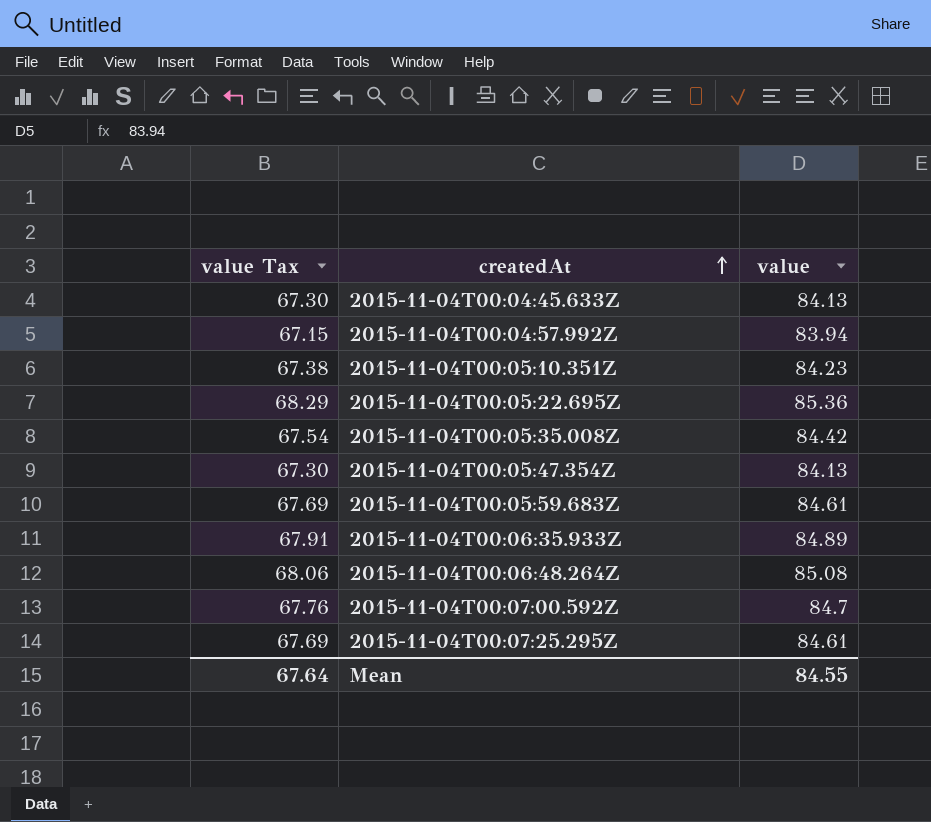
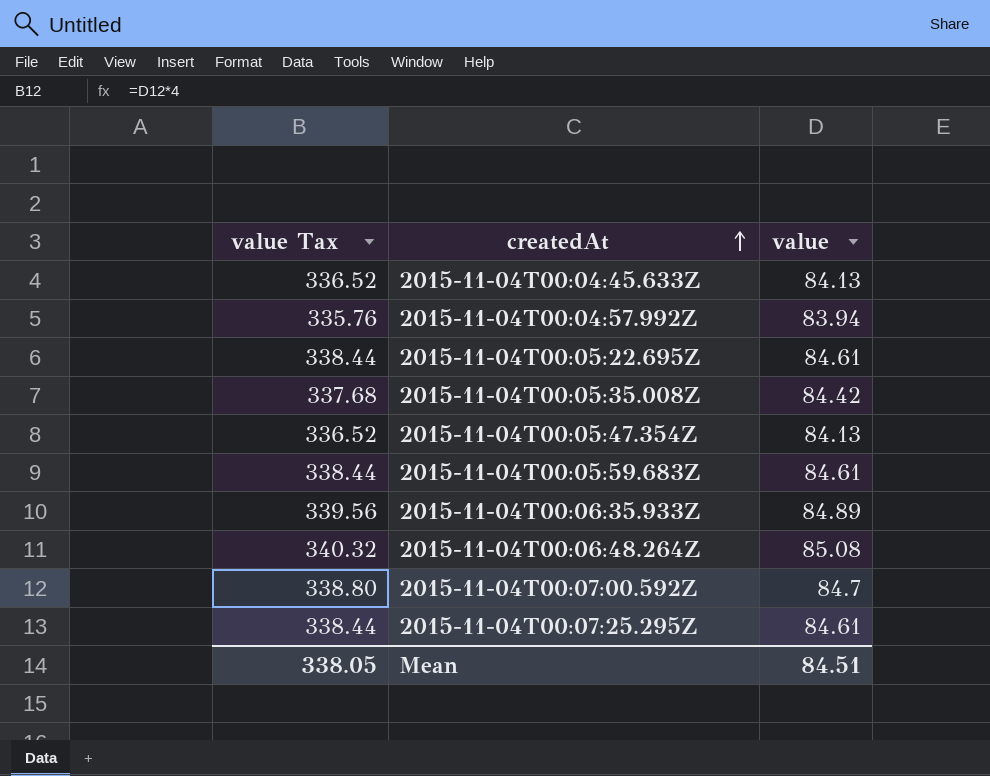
column value Tax | formula: [value] * 0.8 -> [value] * 4
row 2015-11-04T00:05:10.351Z: 67.38 | 84.23 -> none
2015-11-04T00:05:22.695Z | value: 85.36 -> 84.61
Mean | value Tax: 67.64 -> 338.05
Mean | value: 84.55 -> 84.51

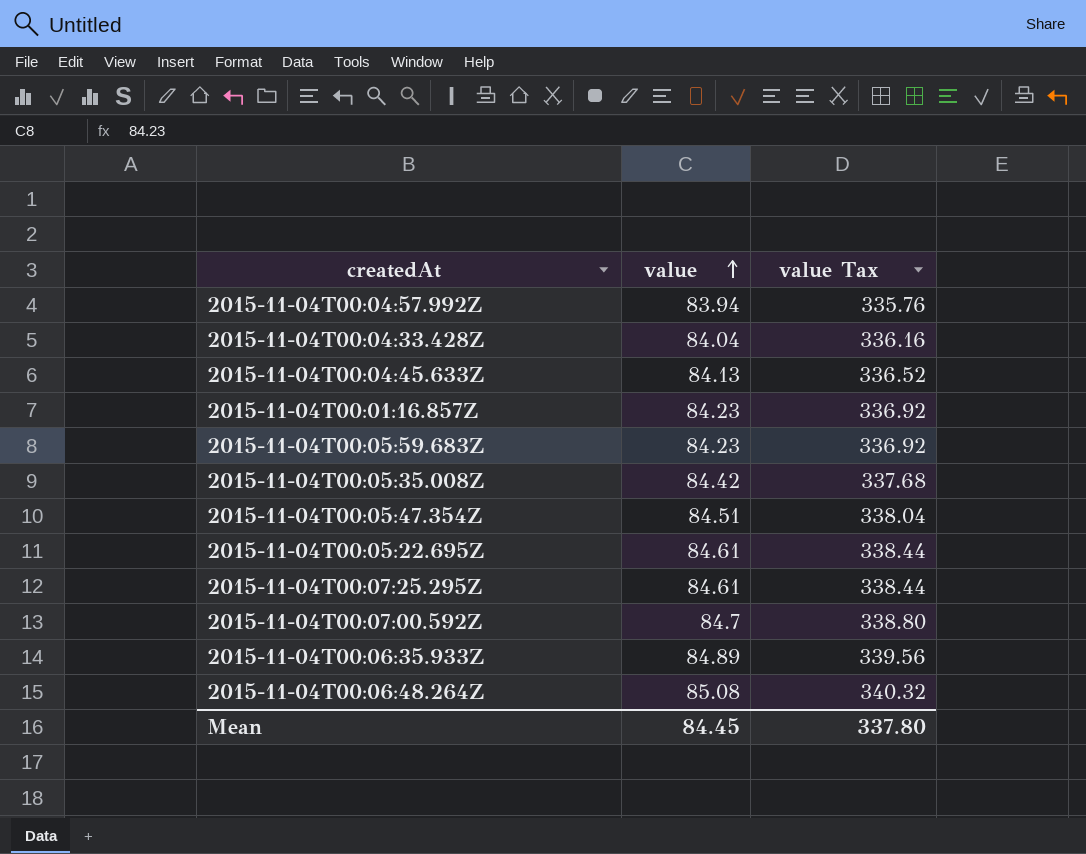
row order: createdAt ascending -> value ascending
column value Tax | position: 1 -> 3
row 2015-11-04T00:04:33.428Z: none -> 84.04 | 336.16
row 2015-11-04T00:01:16.857Z: none -> 84.23 | 336.92
2015-11-04T00:05:59.683Z | value: 84.61 -> 84.23
2015-11-04T00:05:59.683Z | value Tax: 338.44 -> 336.92
2015-11-04T00:05:47.354Z | value: 84.13 -> 84.51
2015-11-04T00:05:47.354Z | value Tax: 336.52 -> 338.04
Mean | value: 84.51 -> 84.45
Mean | value Tax: 338.05 -> 337.80

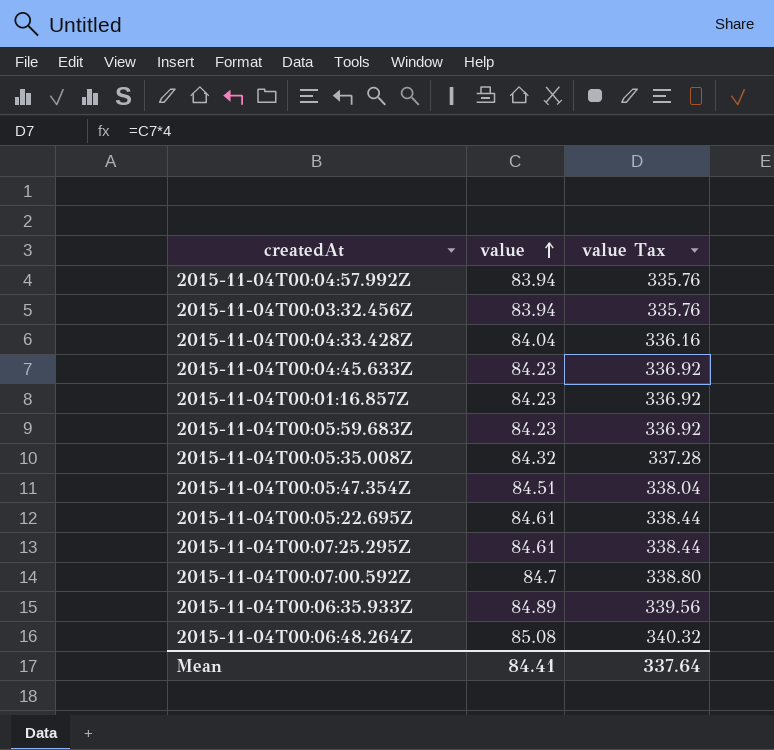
row 2015-11-04T00:03:32.456Z: none -> 83.94 | 335.76
2015-11-04T00:04:45.633Z | value: 84.13 -> 84.23
2015-11-04T00:04:45.633Z | value Tax: 336.52 -> 336.92
2015-11-04T00:05:35.008Z | value: 84.42 -> 84.32
2015-11-04T00:05:35.008Z | value Tax: 337.68 -> 337.28
Mean | value: 84.45 -> 84.41
Mean | value Tax: 337.80 -> 337.64

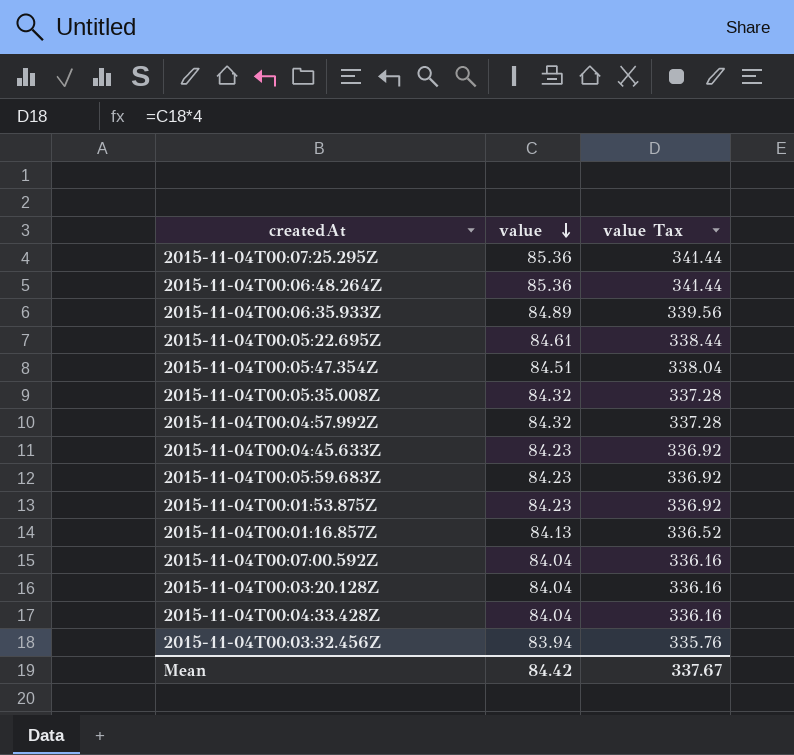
row order: value ascending -> value descending
2015-11-04T00:07:25.295Z | value: 84.61 -> 85.36
2015-11-04T00:07:25.295Z | value Tax: 338.44 -> 341.44
2015-11-04T00:06:48.264Z | value: 85.08 -> 85.36
2015-11-04T00:06:48.264Z | value Tax: 340.32 -> 341.44
2015-11-04T00:04:57.992Z | value: 83.94 -> 84.32
2015-11-04T00:04:57.992Z | value Tax: 335.76 -> 337.28
row 2015-11-04T00:01:53.875Z: none -> 84.23 | 336.92
2015-11-04T00:01:16.857Z | value: 84.23 -> 84.13
2015-11-04T00:01:16.857Z | value Tax: 336.92 -> 336.52
2015-11-04T00:07:00.592Z | value: 84.7 -> 84.04
2015-11-04T00:07:00.592Z | value Tax: 338.80 -> 336.16
row 2015-11-04T00:03:20.128Z: none -> 84.04 | 336.16
Mean | value: 84.41 -> 84.42
Mean | value Tax: 337.64 -> 337.67

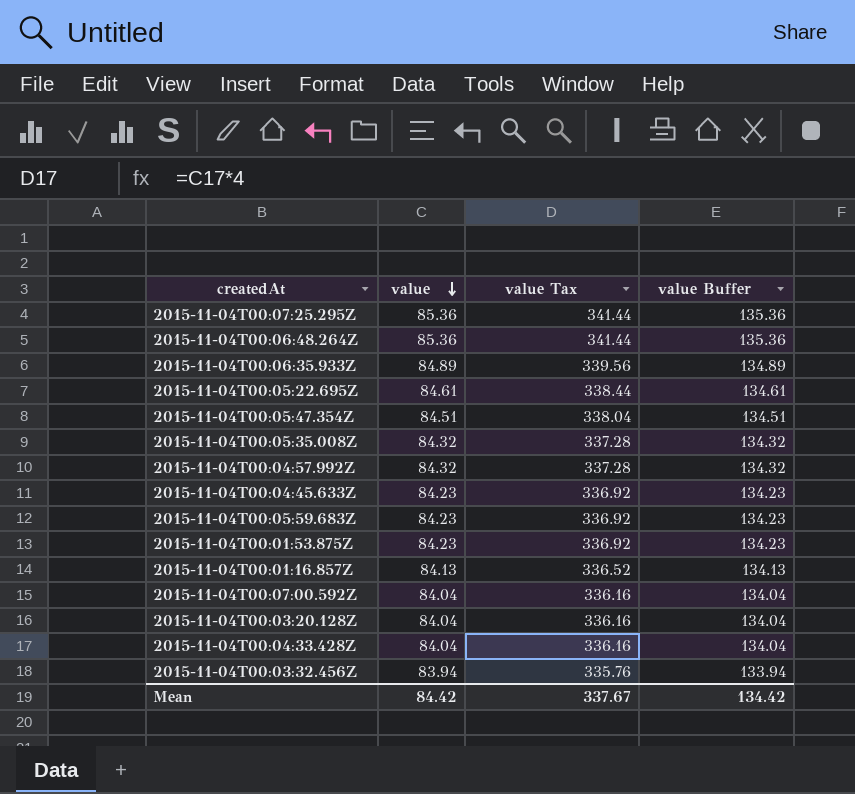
column value Buffer | formula: none -> [value] + 50

